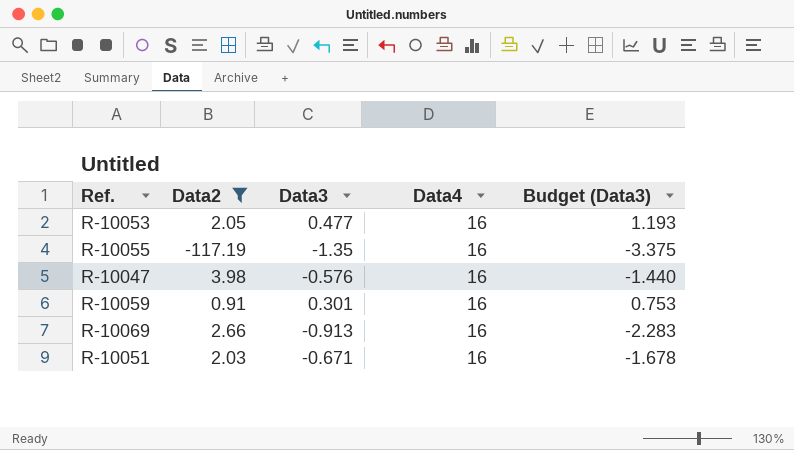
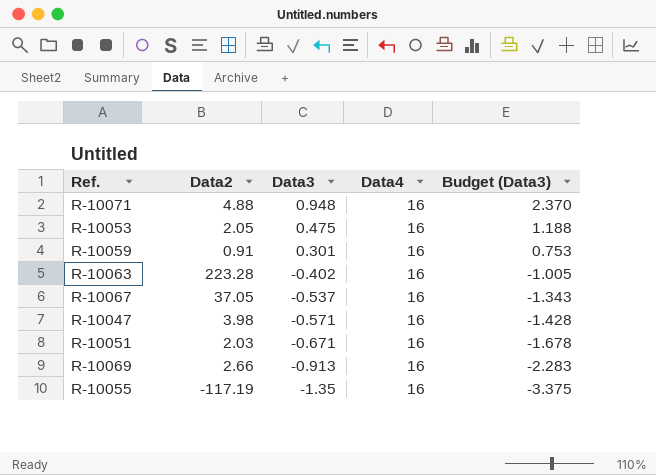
filter: Data2 <= 3.98 -> none
row order: none -> Data3 descending
R-10053 | Data3: 0.477 -> 0.475
R-10053 | Budget (Data3): 1.193 -> 1.188
R-10047 | Data3: -0.576 -> -0.571
R-10047 | Budget (Data3): -1.440 -> -1.428

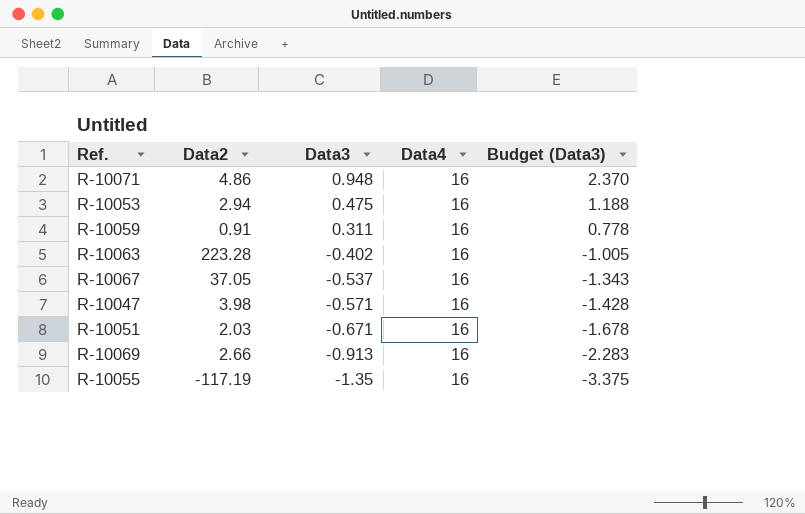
R-10071 | Data2: 4.88 -> 4.86
R-10053 | Data2: 2.05 -> 2.94
R-10059 | Data3: 0.301 -> 0.311
R-10059 | Budget (Data3): 0.753 -> 0.778

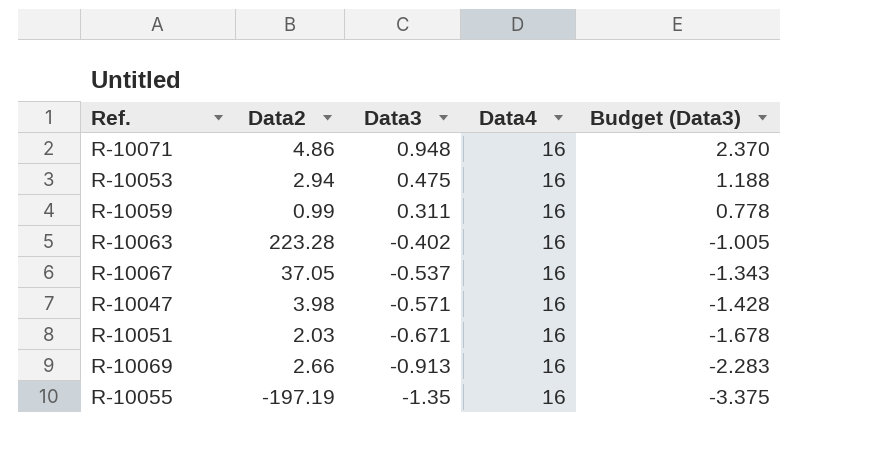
R-10059 | Data2: 0.91 -> 0.99
R-10055 | Data2: -117.19 -> -197.19

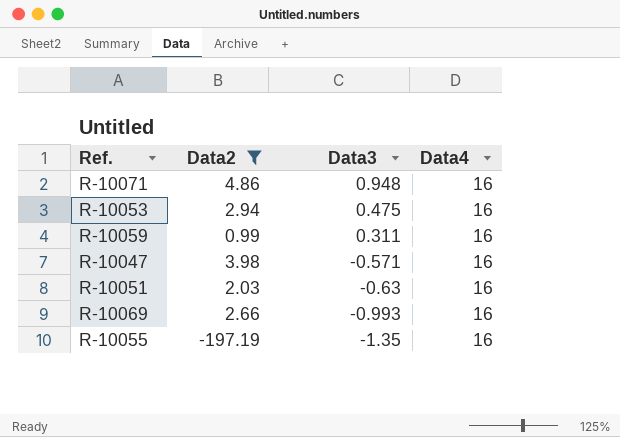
filter: none -> Data2 <= 4.86
column Budget (Data3) | formula: [Data3] * 2.5 -> none
R-10051 | Data3: -0.671 -> -0.63
R-10069 | Data3: -0.913 -> -0.993

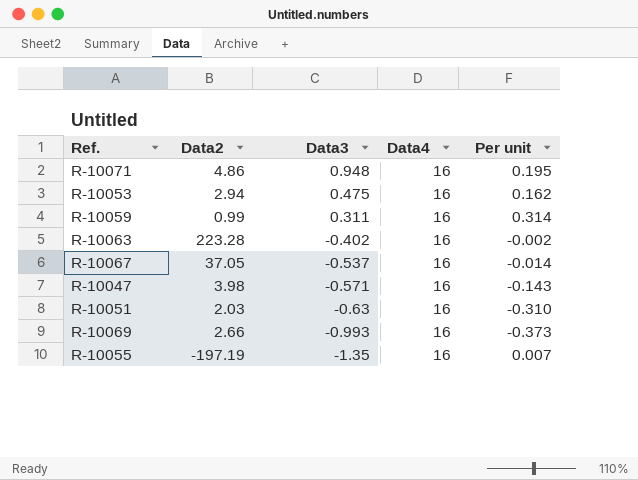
filter: Data2 <= 4.86 -> none
column Per unit | formula: none -> [Data3] / [Data2]

